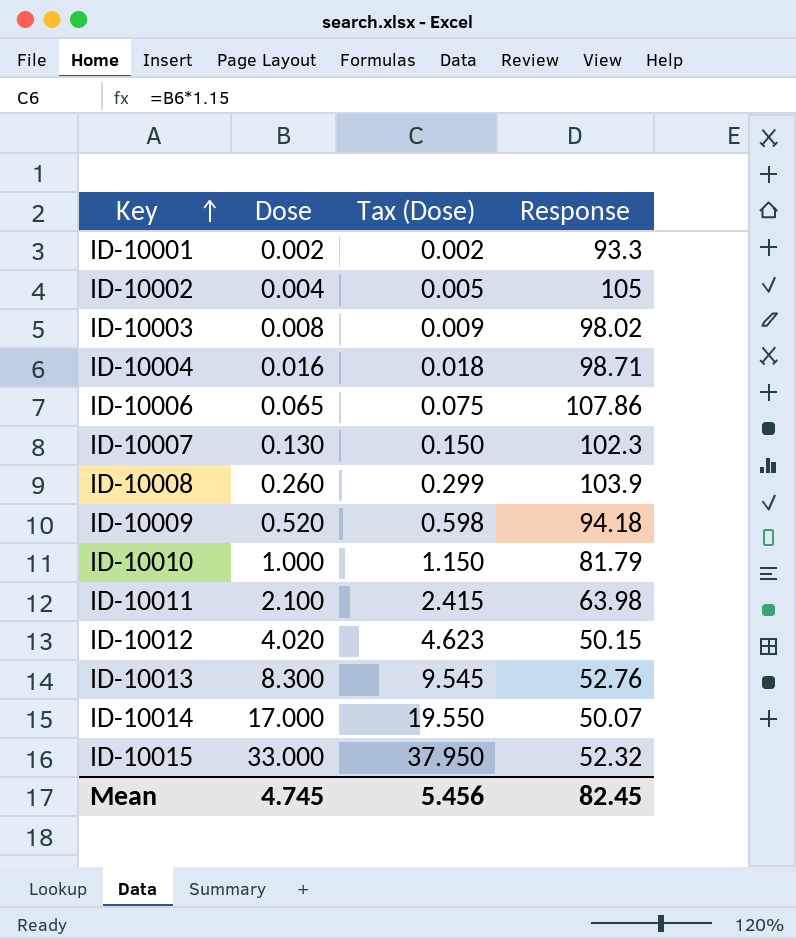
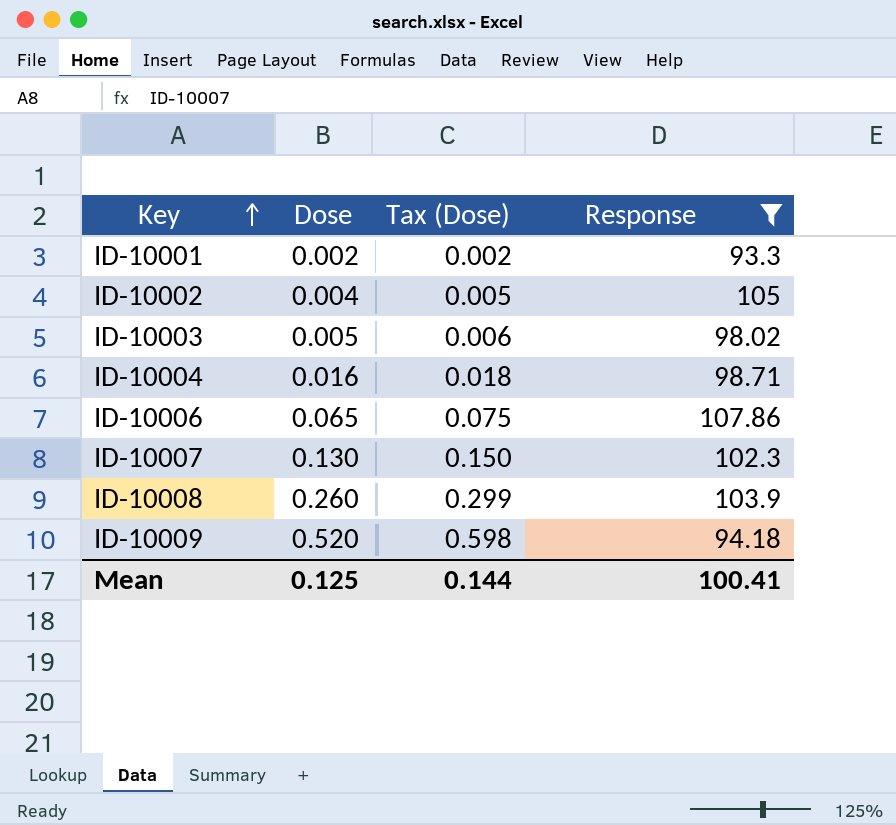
filter: none -> Response >= 93.3
ID-10003 | Dose: 0.008 -> 0.005
ID-10003 | Tax (Dose): 0.009 -> 0.006
Mean | Dose: 4.745 -> 0.125
Mean | Tax (Dose): 5.456 -> 0.144
Mean | Response: 82.45 -> 100.41

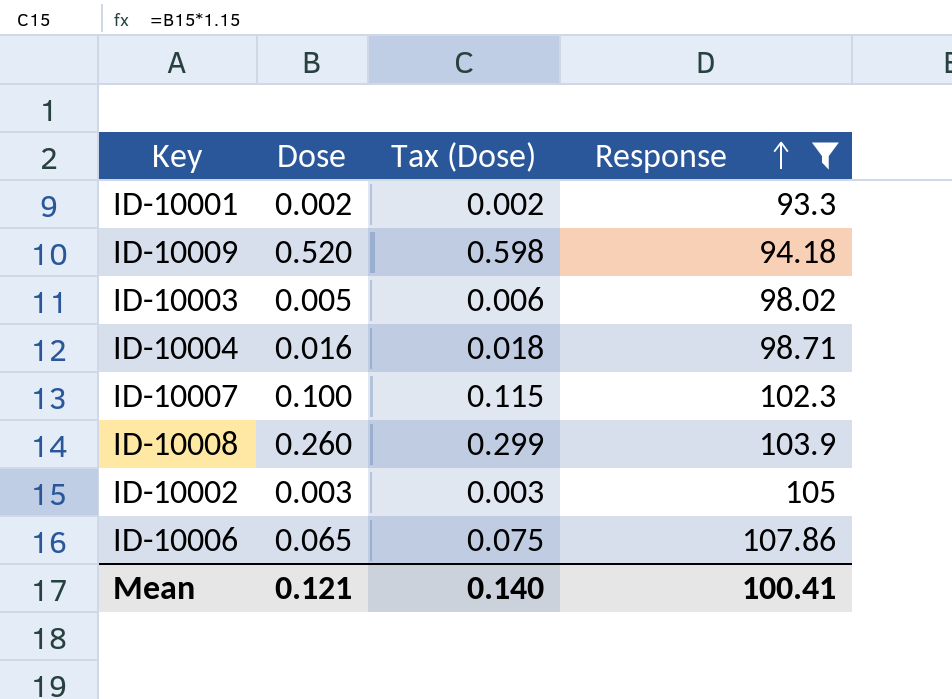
row order: Key ascending -> Response ascending
ID-10007 | Dose: 0.130 -> 0.100
ID-10007 | Tax (Dose): 0.150 -> 0.115
ID-10002 | Dose: 0.004 -> 0.003
ID-10002 | Tax (Dose): 0.005 -> 0.003
Mean | Dose: 0.125 -> 0.121
Mean | Tax (Dose): 0.144 -> 0.140

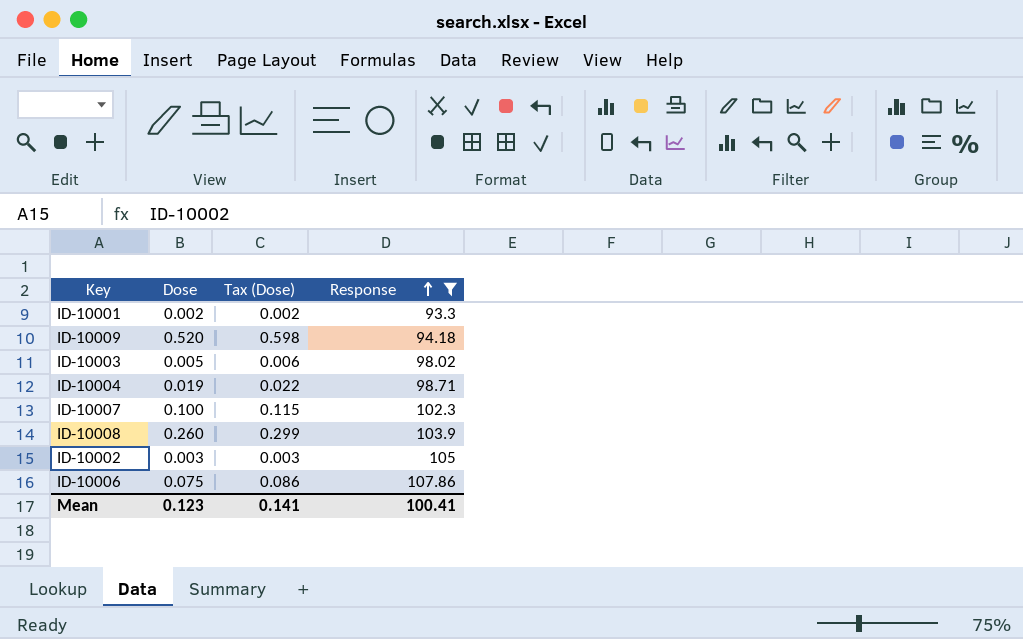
ID-10004 | Dose: 0.016 -> 0.019
ID-10004 | Tax (Dose): 0.018 -> 0.022
ID-10006 | Dose: 0.065 -> 0.075
ID-10006 | Tax (Dose): 0.075 -> 0.086
Mean | Dose: 0.121 -> 0.123
Mean | Tax (Dose): 0.140 -> 0.141

